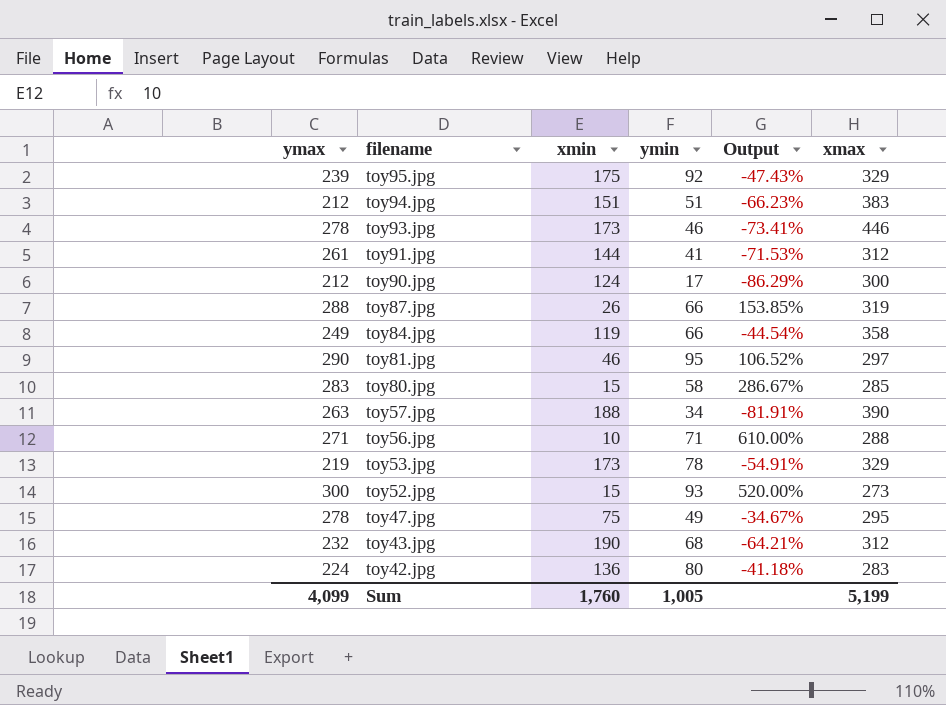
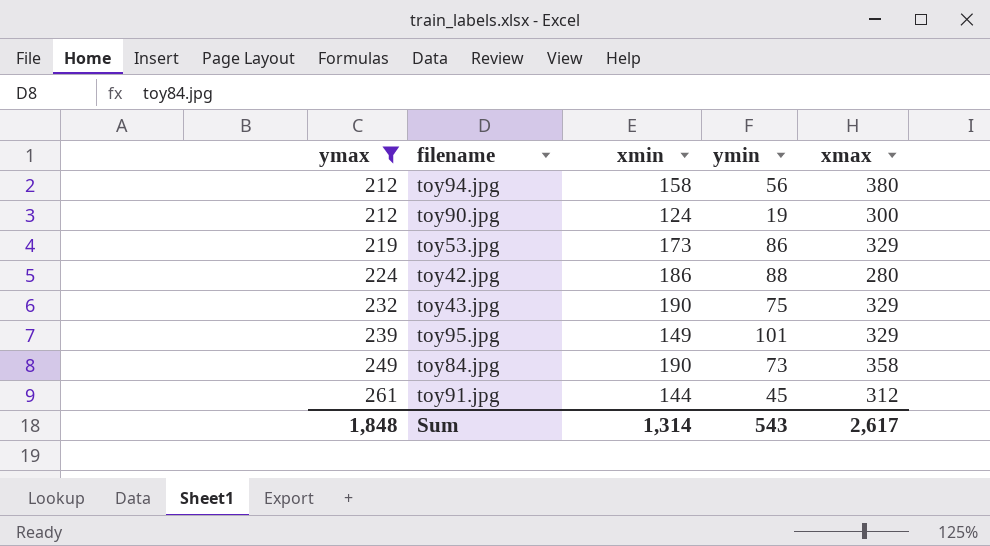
filter: none -> ymax <= 261
row order: filename descending -> ymax ascending
column Output | formula: ([ymin] - [xmin]) / [xmin] -> none
toy94.jpg | xmin: 151 -> 158
toy94.jpg | ymin: 51 -> 56
toy94.jpg | xmax: 383 -> 380
toy90.jpg | ymin: 17 -> 19
toy53.jpg | ymin: 78 -> 86
toy42.jpg | xmin: 136 -> 186
toy42.jpg | ymin: 80 -> 88
toy42.jpg | xmax: 283 -> 280
toy43.jpg | ymin: 68 -> 75
toy43.jpg | xmax: 312 -> 329
toy95.jpg | xmin: 175 -> 149
toy95.jpg | ymin: 92 -> 101
toy84.jpg | xmin: 119 -> 190
toy84.jpg | ymin: 66 -> 73
toy91.jpg | ymin: 41 -> 45
Sum | ymax: 4,099 -> 1,848
Sum | xmin: 1,760 -> 1,314
Sum | ymin: 1,005 -> 543
Sum | xmax: 5,199 -> 2,617

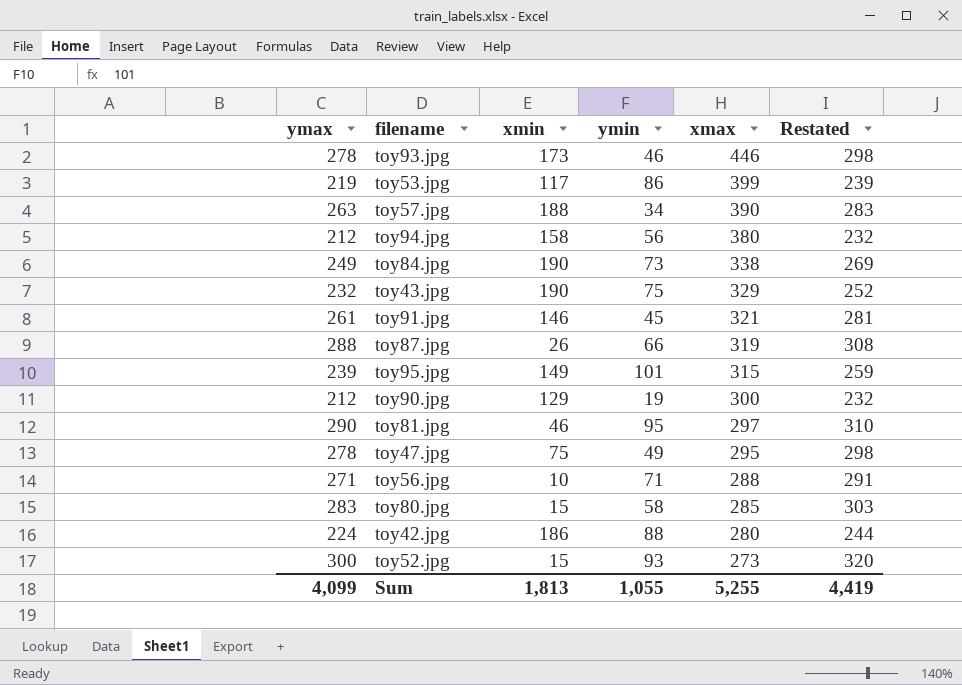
filter: ymax <= 261 -> none
row order: ymax ascending -> xmax descending
column Restated | formula: none -> [ymax] + 20
toy53.jpg | xmin: 173 -> 117
toy53.jpg | xmax: 329 -> 399
toy84.jpg | xmax: 358 -> 338
toy91.jpg | xmin: 144 -> 146
toy91.jpg | xmax: 312 -> 321
toy95.jpg | xmax: 329 -> 315
toy90.jpg | xmin: 124 -> 129
Sum | ymax: 1,848 -> 4,099
Sum | xmin: 1,314 -> 1,813
Sum | ymin: 543 -> 1,055
Sum | xmax: 2,617 -> 5,255

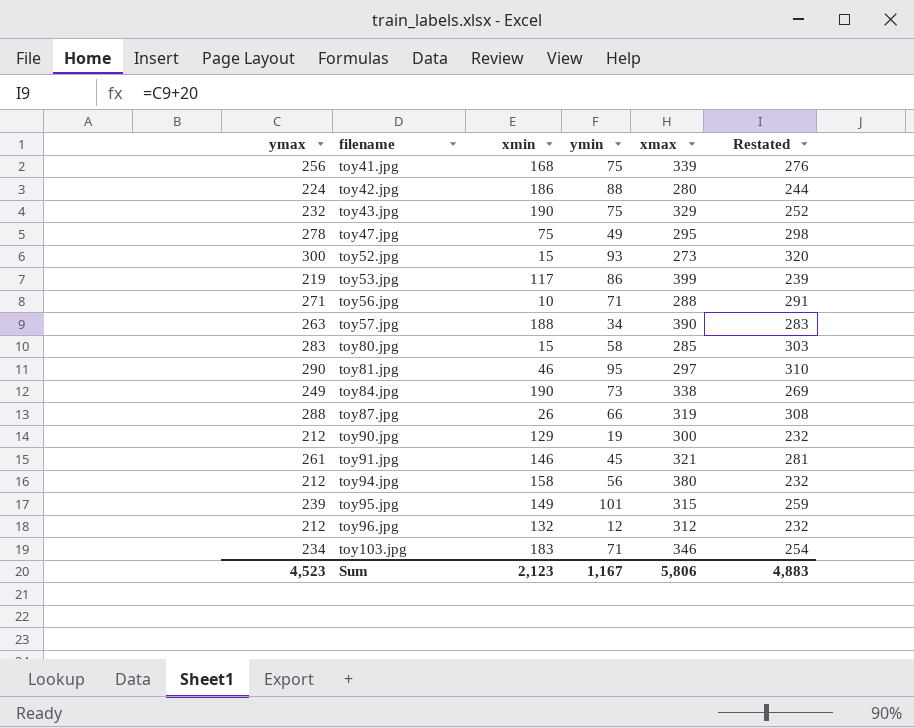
row order: xmax descending -> filename ascending
row toy93.jpg: 278 | 173 | 46 | 446 | 298 -> none
row toy41.jpg: none -> 256 | 168 | 75 | 339 | 276
row toy96.jpg: none -> 212 | 132 | 12 | 312 | 232
row toy103.jpg: none -> 234 | 183 | 71 | 346 | 254
Sum | ymax: 4,099 -> 4,523
Sum | xmin: 1,813 -> 2,123
Sum | ymin: 1,055 -> 1,167
Sum | xmax: 5,255 -> 5,806
Sum | Restated: 4,419 -> 4,883

